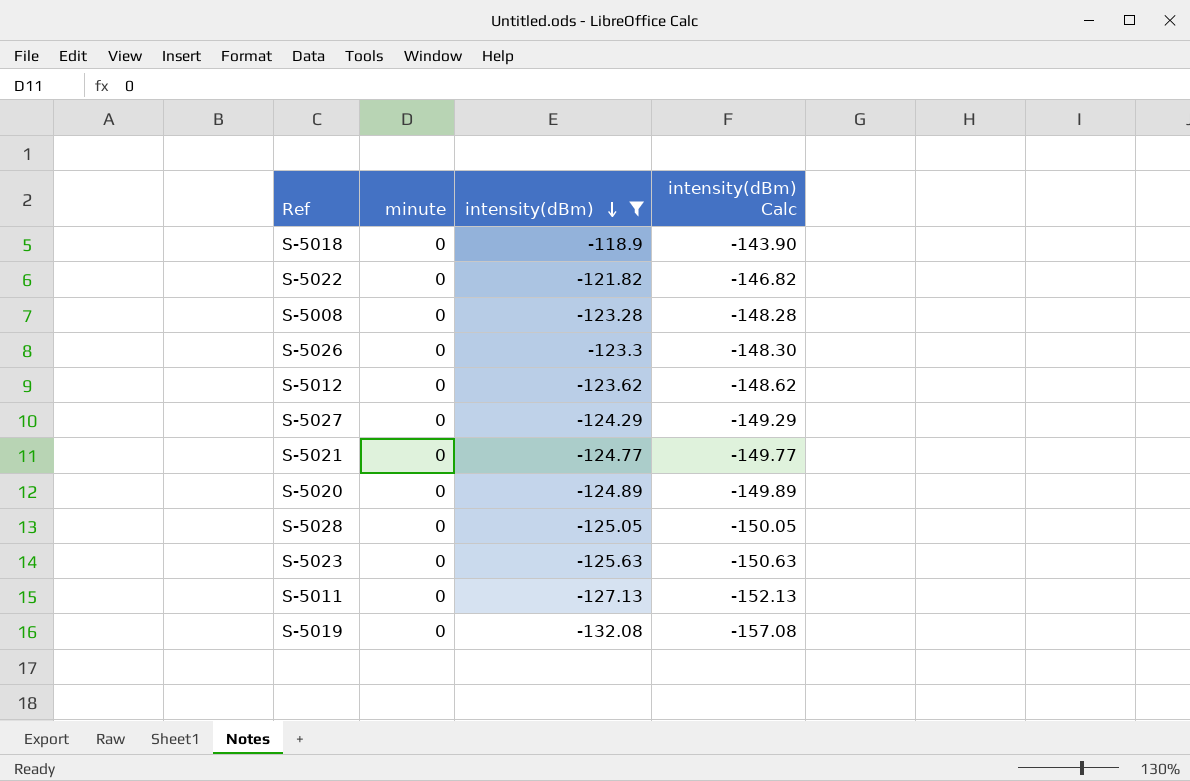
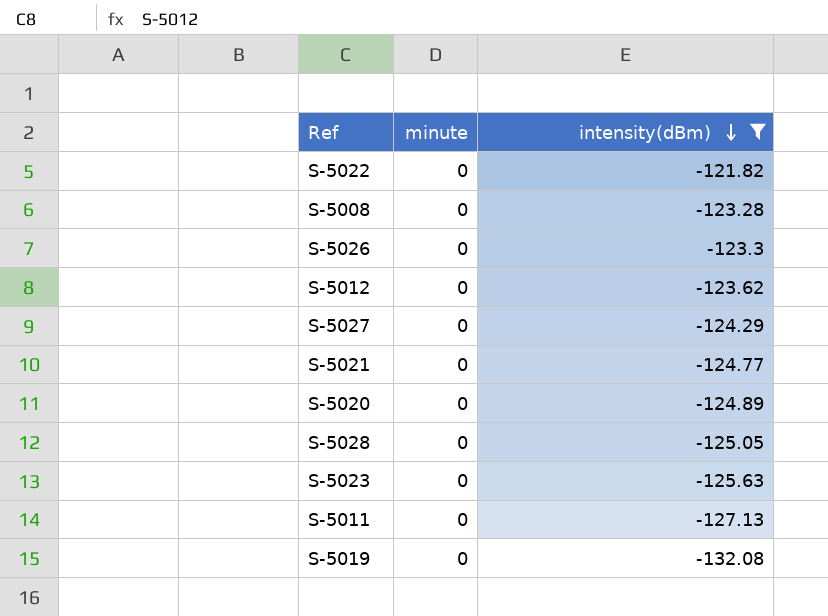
column intensity(dBm) Calc | formula: [intensity(dBm)] - 25 -> none
row S-5018: 0 | -118.9 | -143.90 -> none

